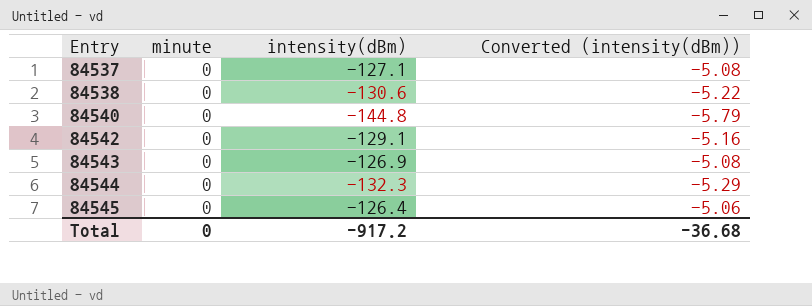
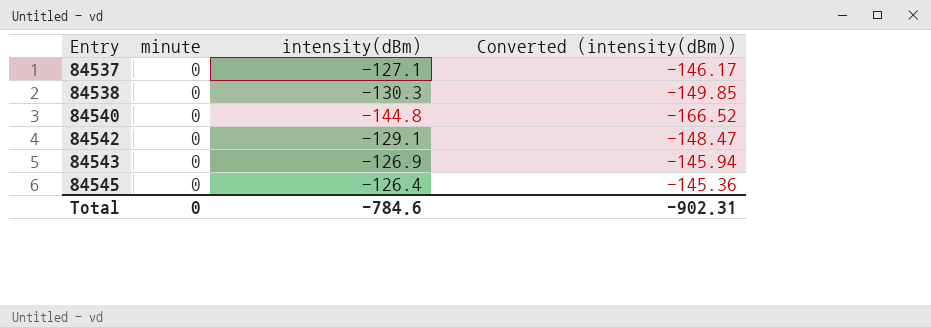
column Converted (intensity(dBm)) | formula: [intensity(dBm)] * 0.04 -> [intensity(dBm)] * 1.15
row 84544: 0 | -132.3 | -5.29 -> none
84538 | intensity(dBm): -130.6 -> -130.3
Total | intensity(dBm): -917.2 -> -784.6
Total | Converted (intensity(dBm)): -36.68 -> -902.31

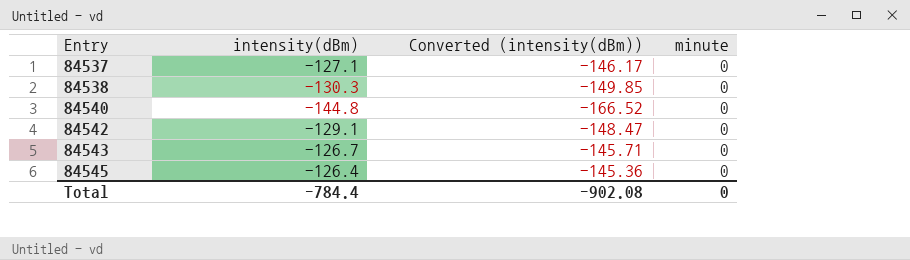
column minute | position: 2 -> 4
84543 | intensity(dBm): -126.9 -> -126.7
84543 | Converted (intensity(dBm)): -145.94 -> -145.71
Total | intensity(dBm): -784.6 -> -784.4
Total | Converted (intensity(dBm)): -902.31 -> -902.08

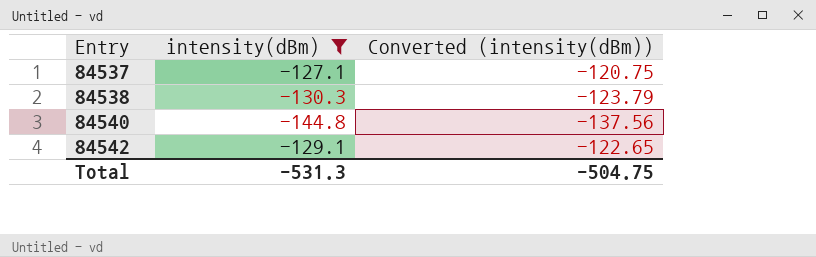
filter: none -> intensity(dBm) <= -127.1
column minute | position: 4 -> none
column Converted (intensity(dBm)) | formula: [intensity(dBm)] * 1.15 -> [intensity(dBm)] * 0.95
Total | intensity(dBm): -784.4 -> -531.3
Total | Converted (intensity(dBm)): -902.08 -> -504.75

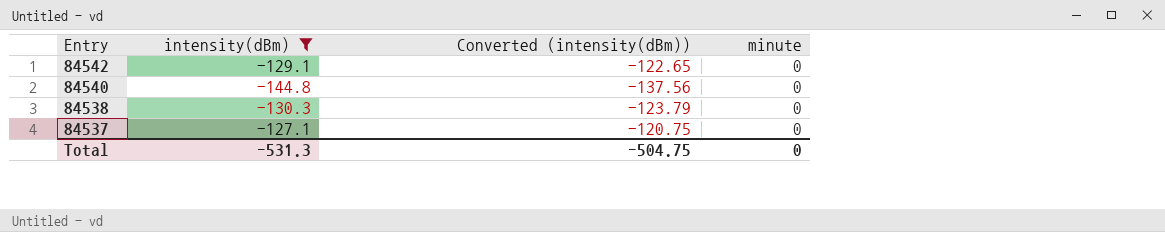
row order: Entry ascending -> Entry descending
column minute | position: none -> 4

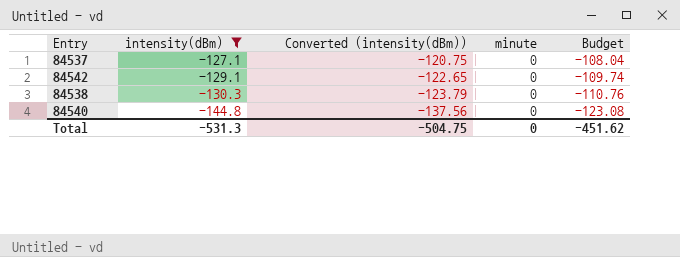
row order: Entry descending -> intensity(dBm) descending
column Budget | formula: none -> [intensity(dBm)] * 0.85

